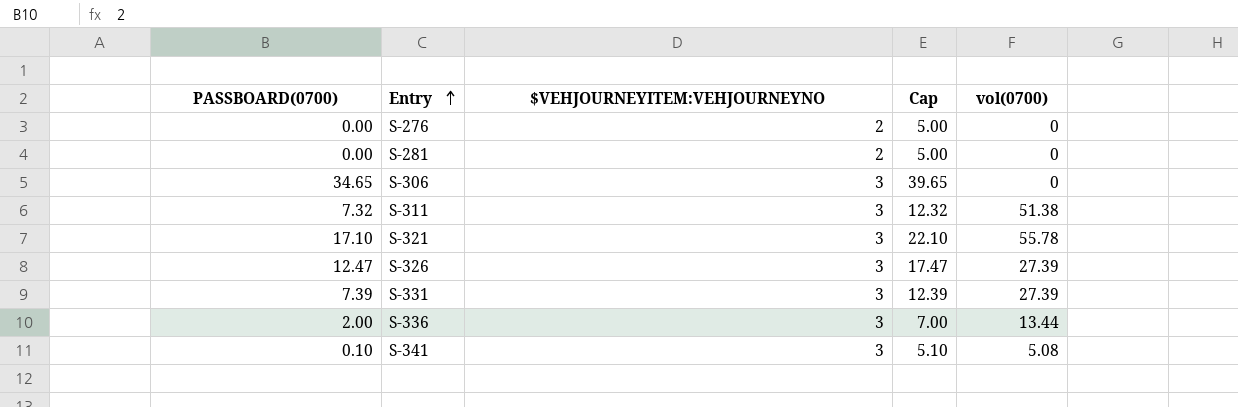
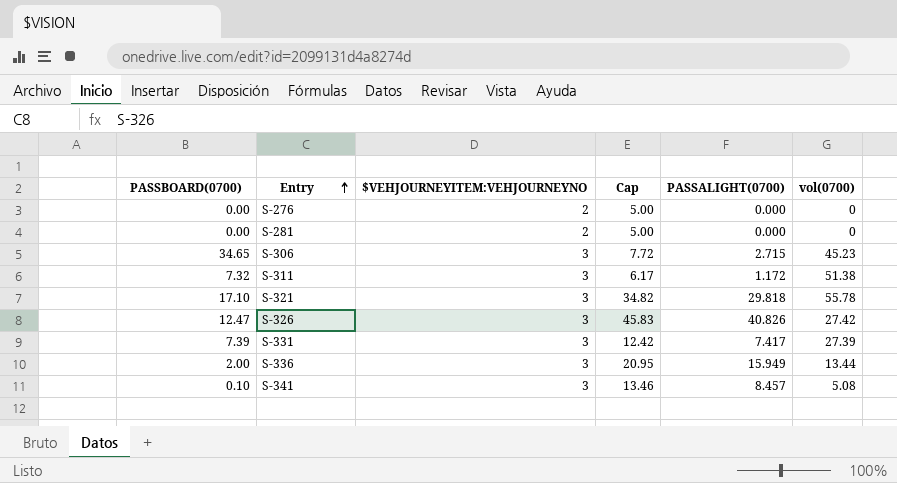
column Cap | formula: [PASSBOARD(0700)] + 5 -> [PASSALIGHT(0700)] + 5
column PASSALIGHT(0700) | position: none -> 5
S-306 | vol(0700): 0 -> 45.23
S-326 | vol(0700): 27.39 -> 27.42

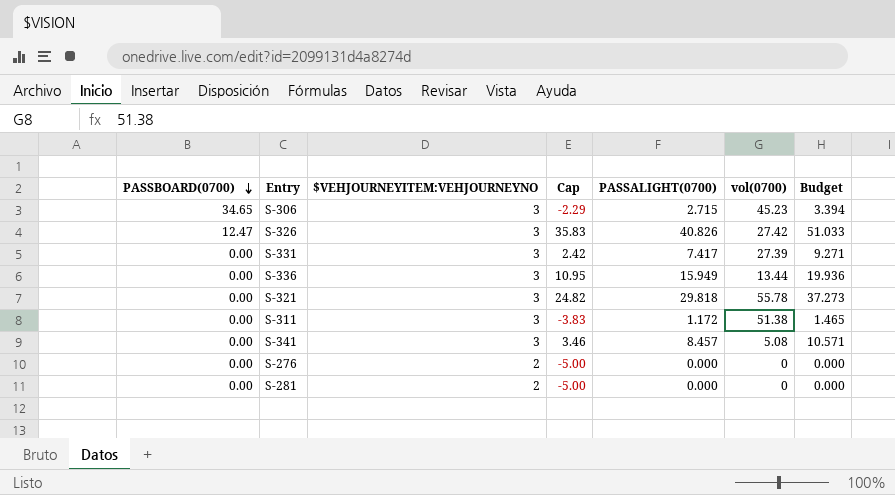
row order: Entry ascending -> PASSBOARD(0700) descending
column Cap | formula: [PASSALIGHT(0700)] + 5 -> [PASSALIGHT(0700)] - 5
column Budget | formula: none -> [PASSALIGHT(0700)] * 1.25
S-331 | PASSBOARD(0700): 7.39 -> 0.00
S-336 | PASSBOARD(0700): 2.00 -> 0.00
S-321 | PASSBOARD(0700): 17.10 -> 0.00
S-311 | PASSBOARD(0700): 7.32 -> 0.00
S-341 | PASSBOARD(0700): 0.10 -> 0.00

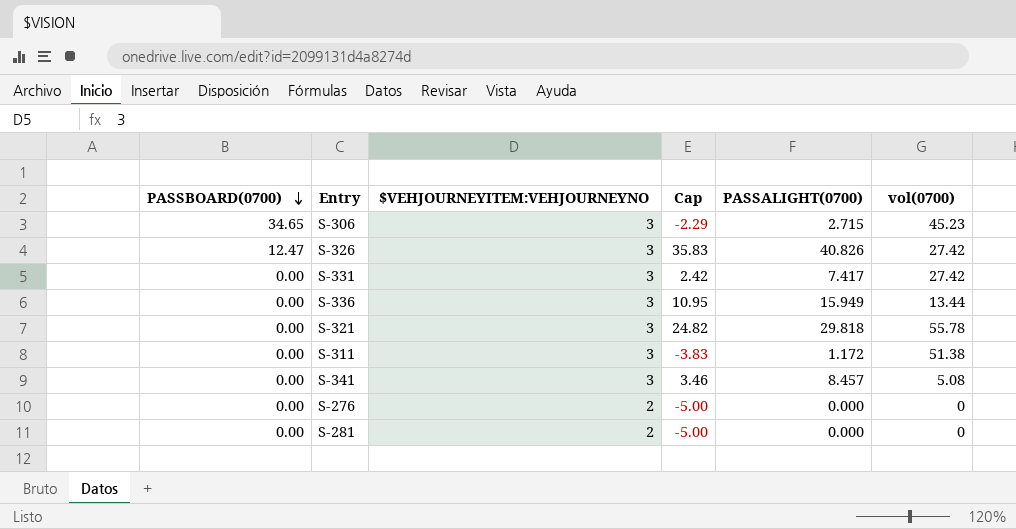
column Budget | formula: [PASSALIGHT(0700)] * 1.25 -> none
S-331 | vol(0700): 27.39 -> 27.42

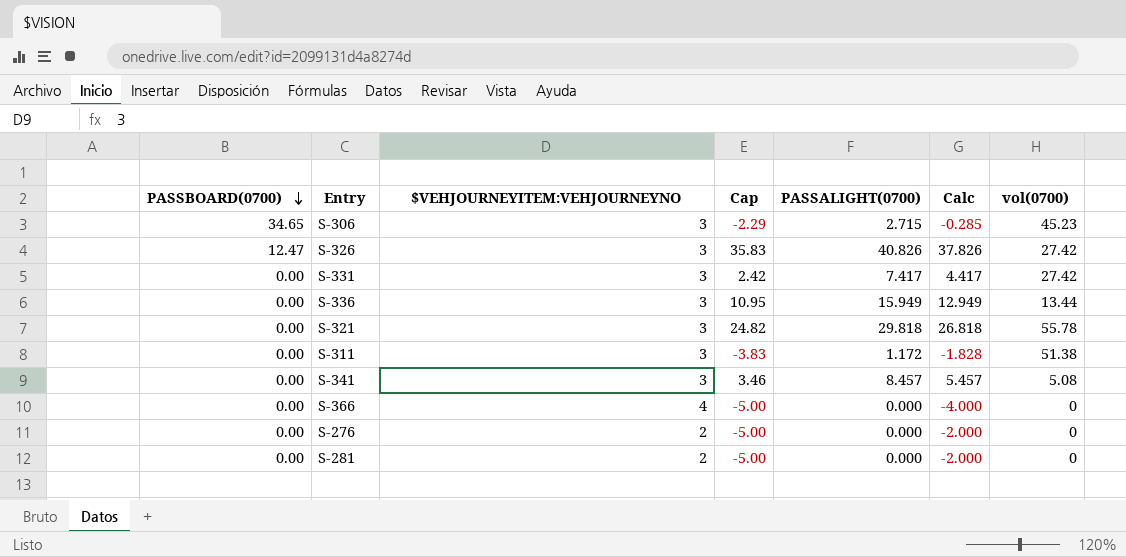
column Calc | formula: none -> [PASSALIGHT(0700)] - [$VEHJOURNEYITEM:VEHJOURNEYNO]
row S-366: none -> 0.00 | 4 | -5.00 | 0.000 | -4.000 | 0

